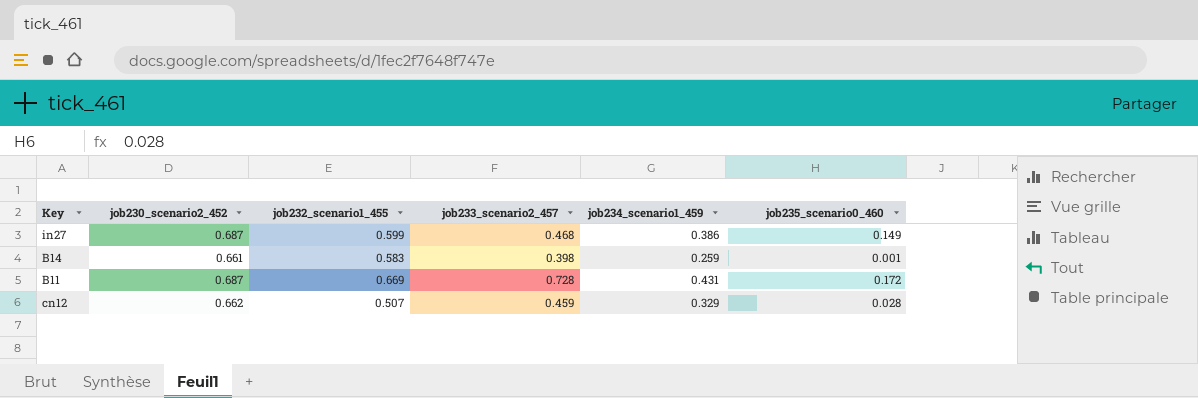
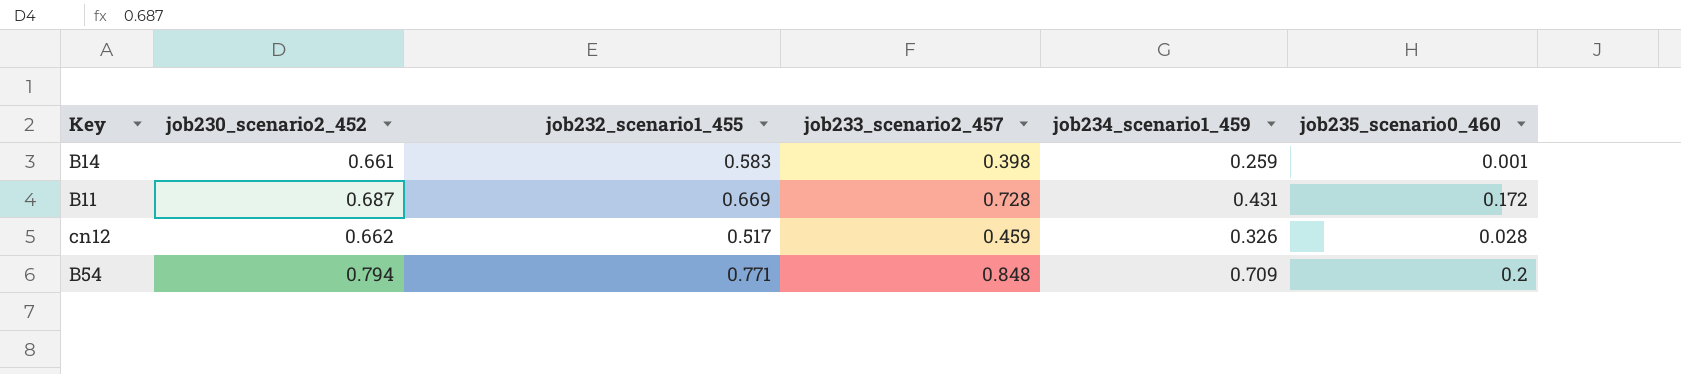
row in27: 0.687 | 0.599 | 0.468 | 0.386 | 0.149 -> none
cn12 | job232_scenario1_455: 0.507 -> 0.517
cn12 | job234_scenario1_459: 0.329 -> 0.326
row B54: none -> 0.794 | 0.771 | 0.848 | 0.709 | 0.2

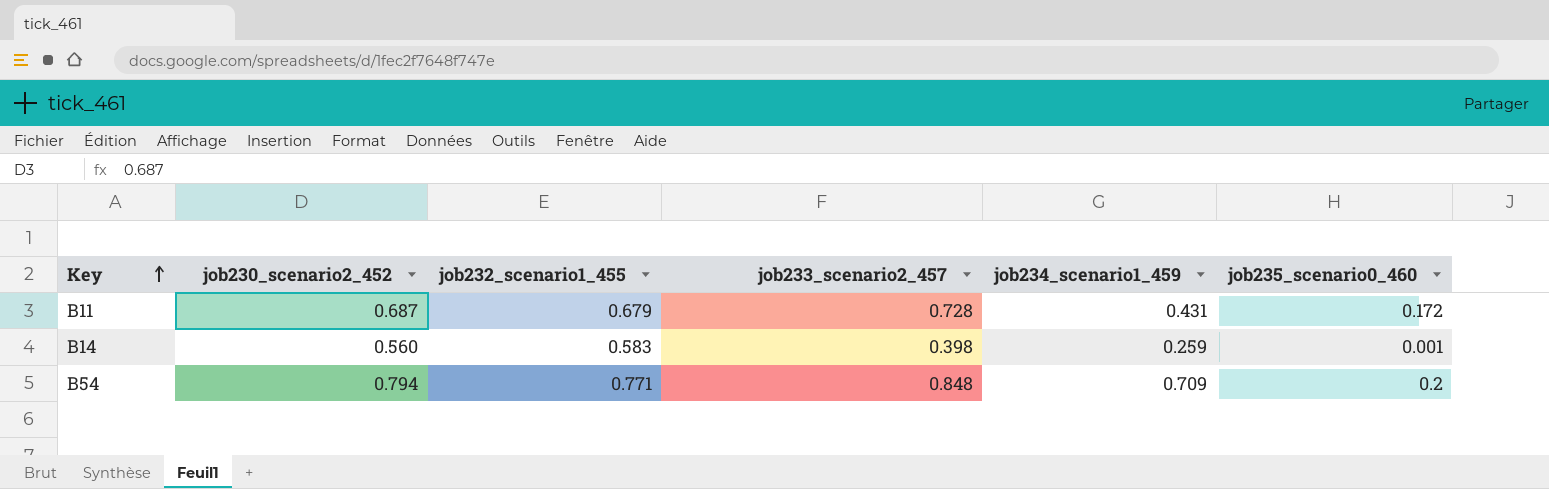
row order: none -> Key ascending
row cn12: 0.662 | 0.517 | 0.459 | 0.326 | 0.028 -> none
B11 | job232_scenario1_455: 0.669 -> 0.679
B14 | job230_scenario2_452: 0.661 -> 0.560

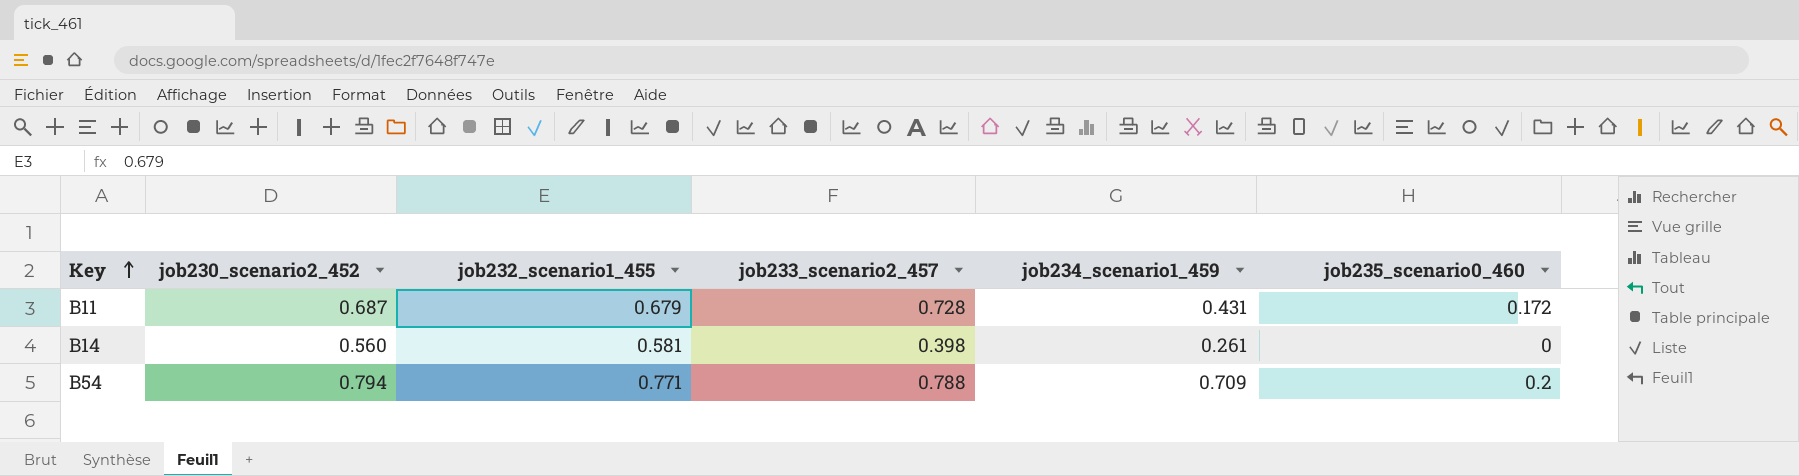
B14 | job232_scenario1_455: 0.583 -> 0.581
B14 | job234_scenario1_459: 0.259 -> 0.261
B14 | job235_scenario0_460: 0.001 -> 0
B54 | job233_scenario2_457: 0.848 -> 0.788

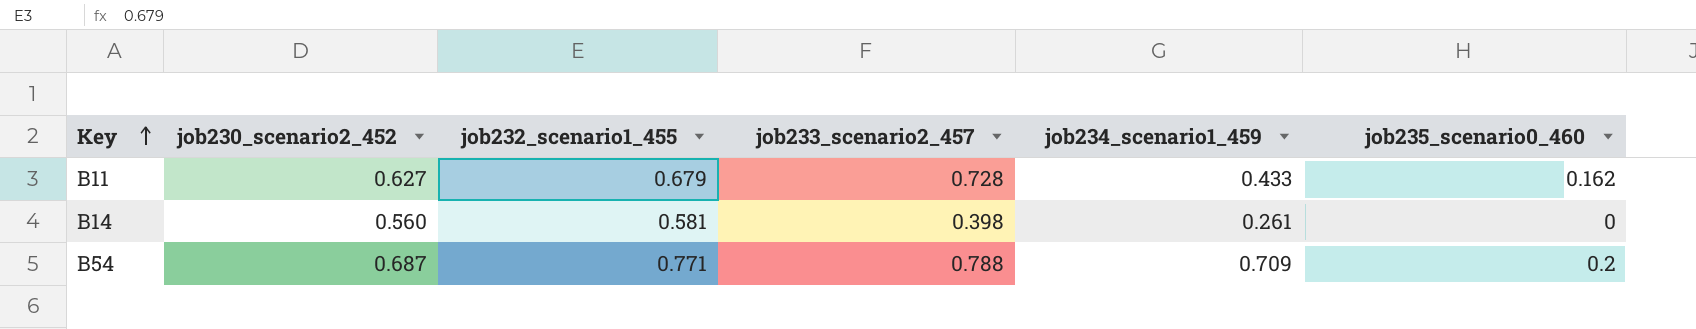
B11 | job230_scenario2_452: 0.687 -> 0.627
B11 | job234_scenario1_459: 0.431 -> 0.433
B11 | job235_scenario0_460: 0.172 -> 0.162
B54 | job230_scenario2_452: 0.794 -> 0.687

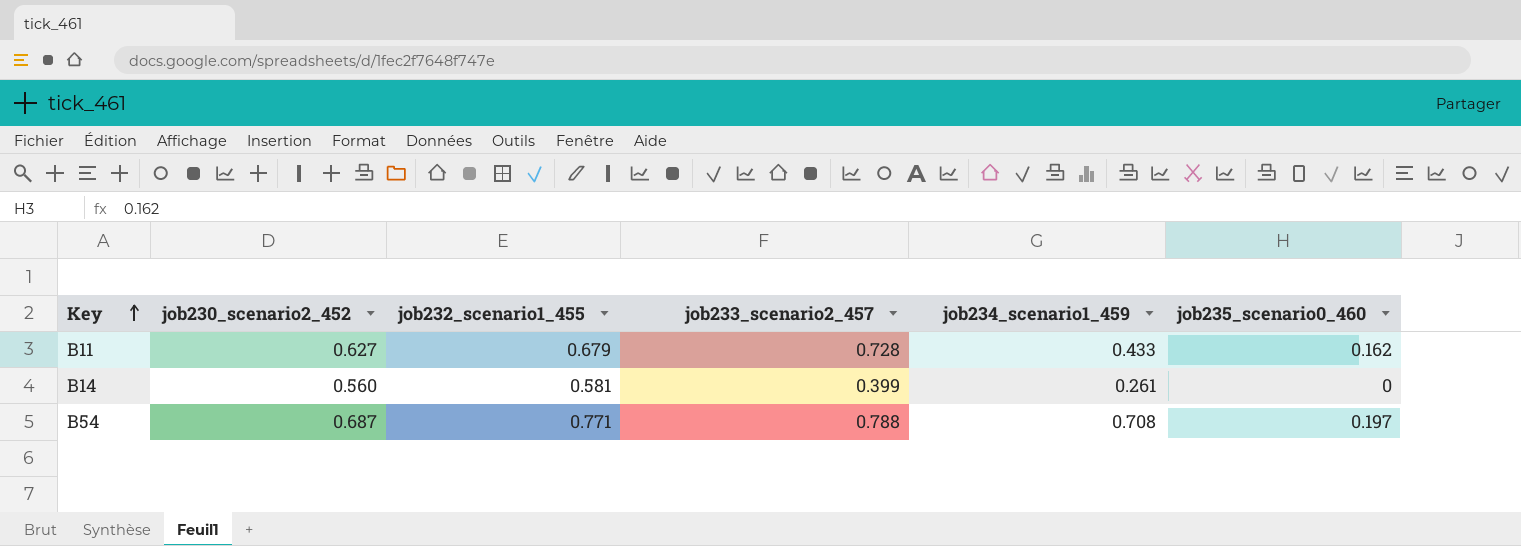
B14 | job233_scenario2_457: 0.398 -> 0.399
B54 | job234_scenario1_459: 0.709 -> 0.708
B54 | job235_scenario0_460: 0.2 -> 0.197

